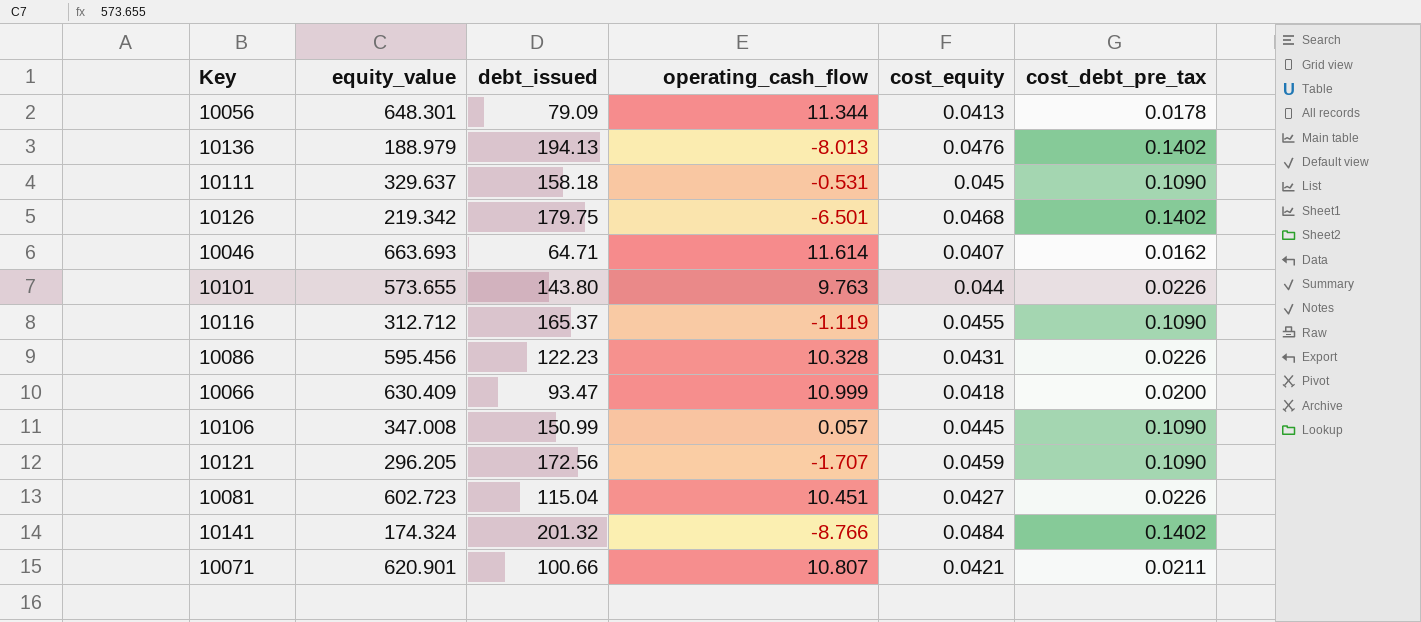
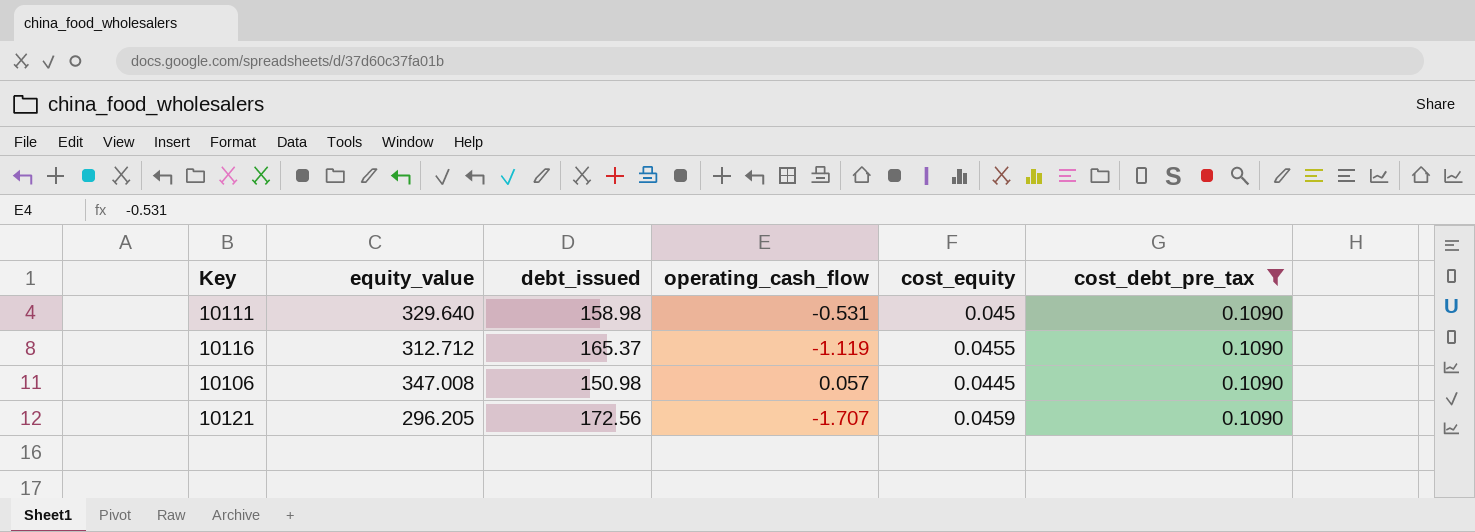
filter: none -> cost_debt_pre_tax = 0.1090
10111 | equity_value: 329.637 -> 329.640
10111 | debt_issued: 158.18 -> 158.98
10106 | debt_issued: 150.99 -> 150.98

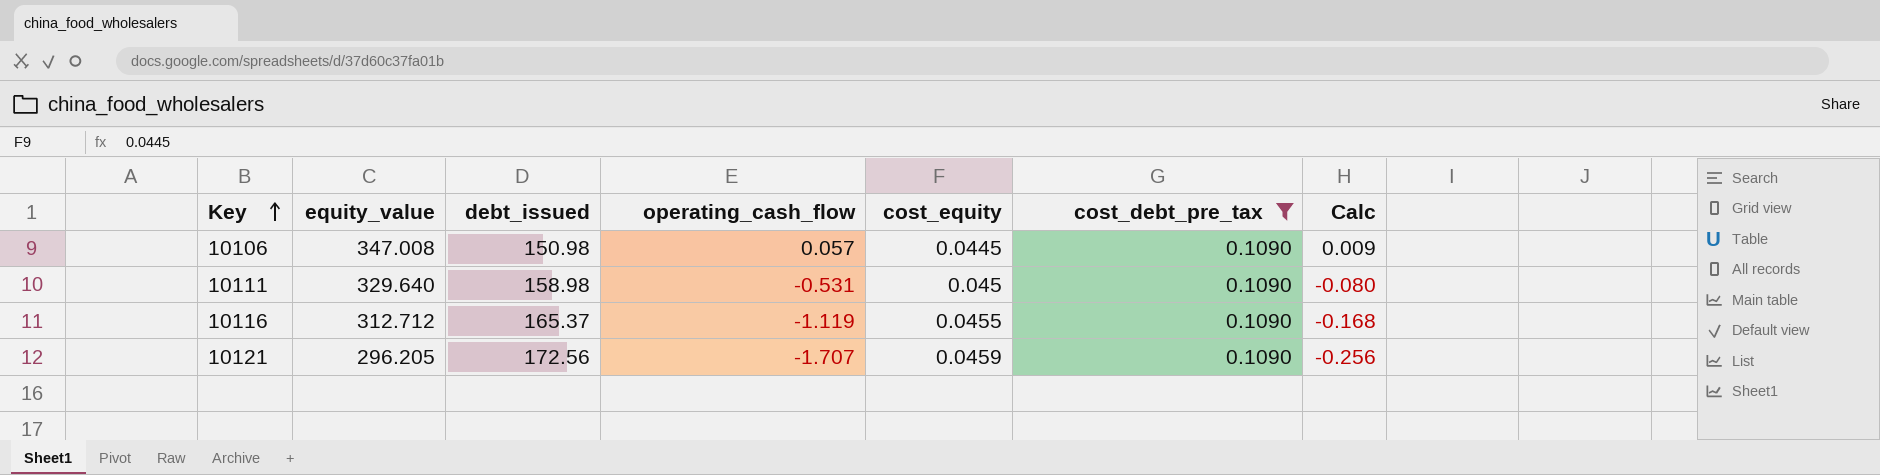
row order: none -> Key ascending
column Calc | formula: none -> [operating_cash_flow] * 0.15

